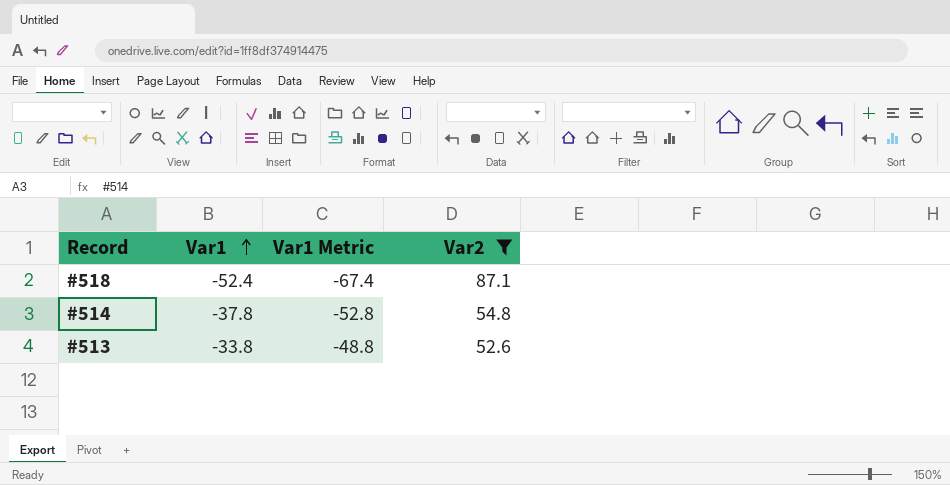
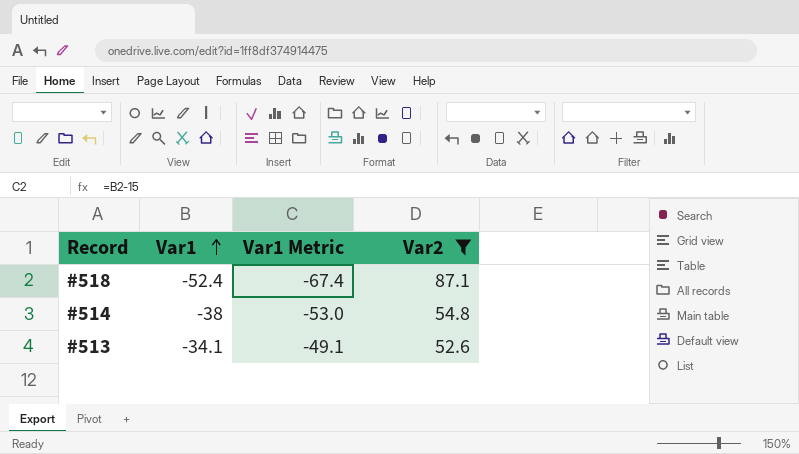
#514 | Var1: -37.8 -> -38
#514 | Var1 Metric: -52.8 -> -53.0
#513 | Var1: -33.8 -> -34.1
#513 | Var1 Metric: -48.8 -> -49.1

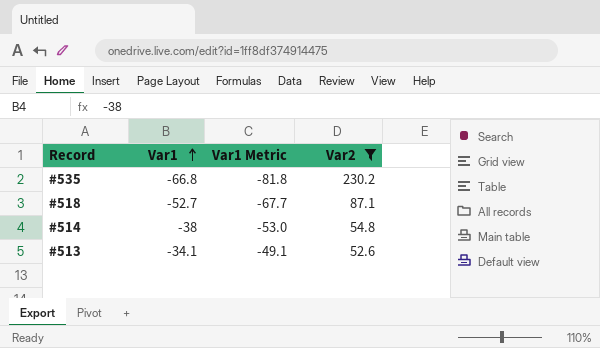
row #535: none -> -66.8 | -81.8 | 230.2
#518 | Var1: -52.4 -> -52.7
#518 | Var1 Metric: -67.4 -> -67.7

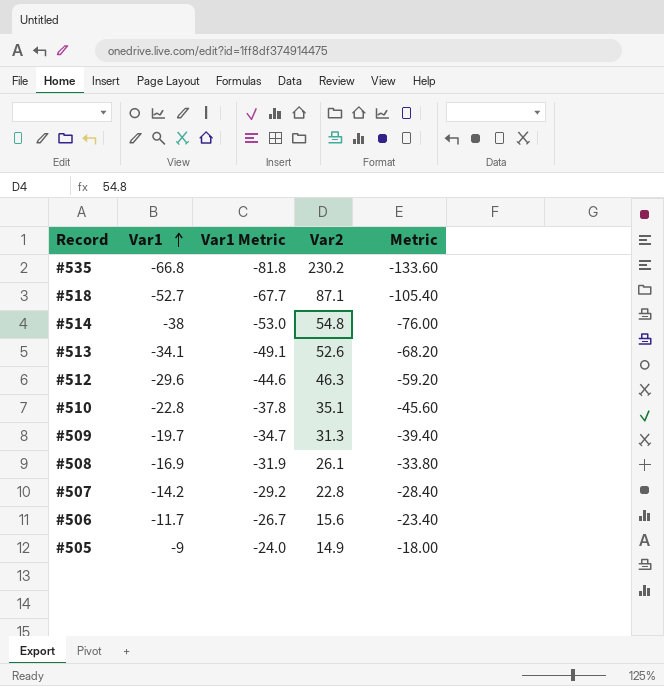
filter: Var2 >= 52.6 -> none
column Metric | formula: none -> [Var1] * 2

